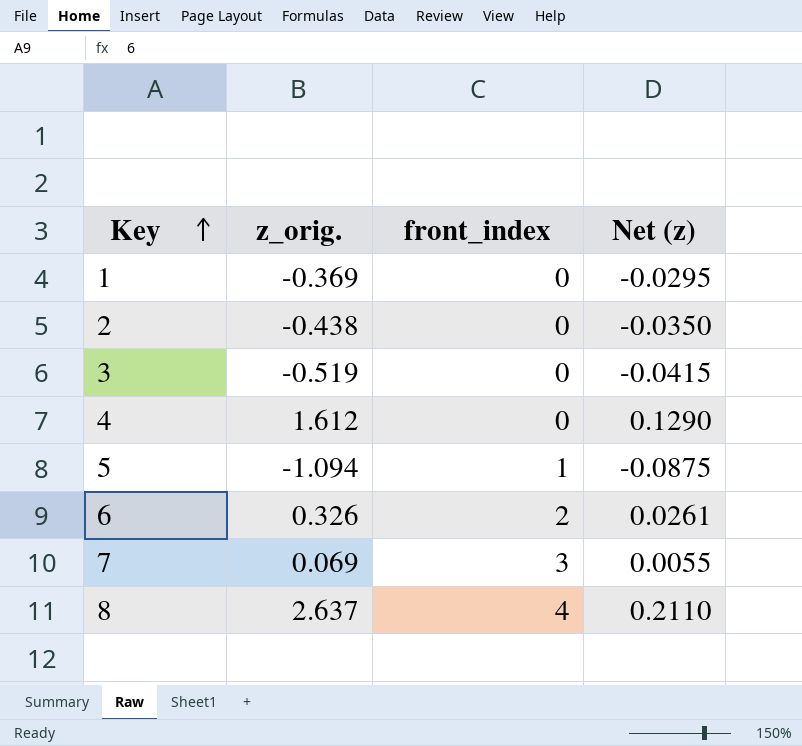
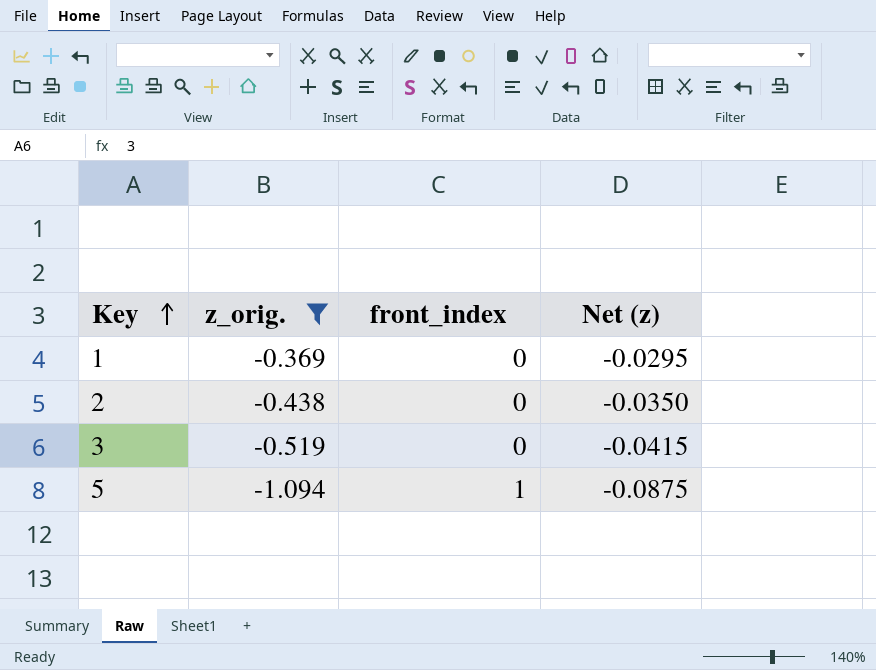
filter: none -> z_orig. <= -0.369

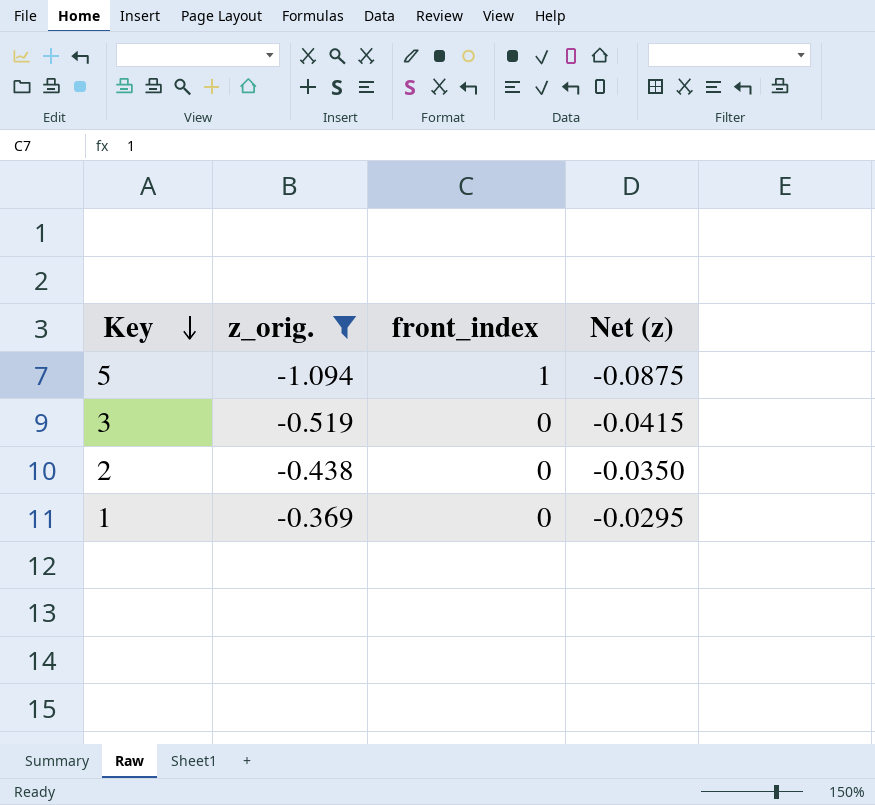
row order: Key ascending -> Key descending

